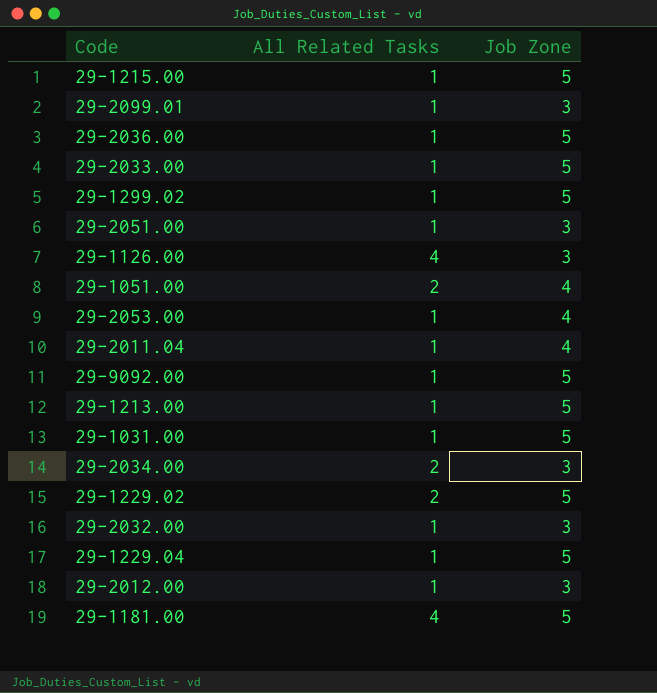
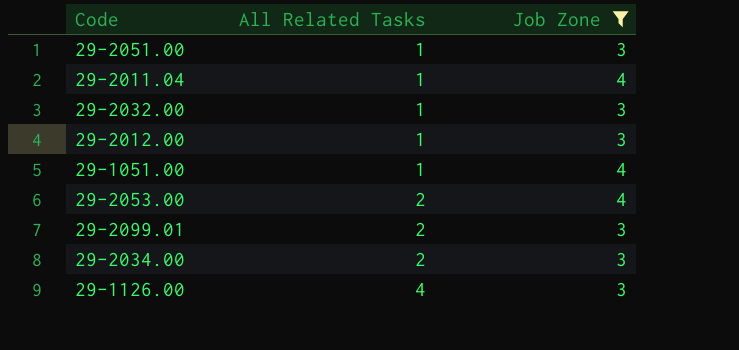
filter: none -> Job Zone != 5
row order: none -> All Related Tasks ascending
29-1051.00 | All Related Tasks: 2 -> 1
29-2053.00 | All Related Tasks: 1 -> 2
29-2099.01 | All Related Tasks: 1 -> 2

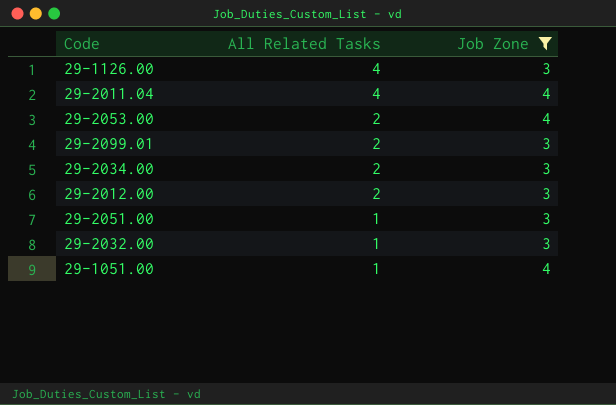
row order: All Related Tasks ascending -> All Related Tasks descending
29-2011.04 | All Related Tasks: 1 -> 4
29-2012.00 | All Related Tasks: 1 -> 2

